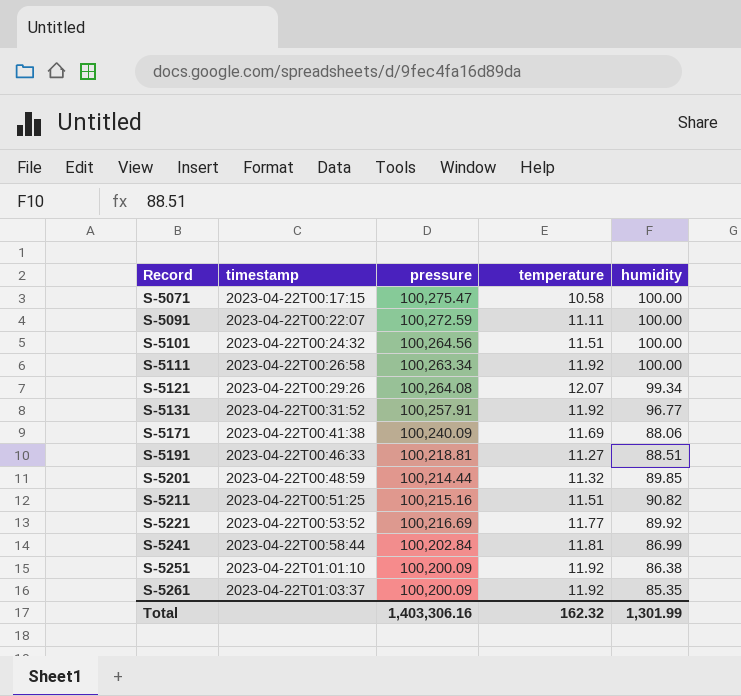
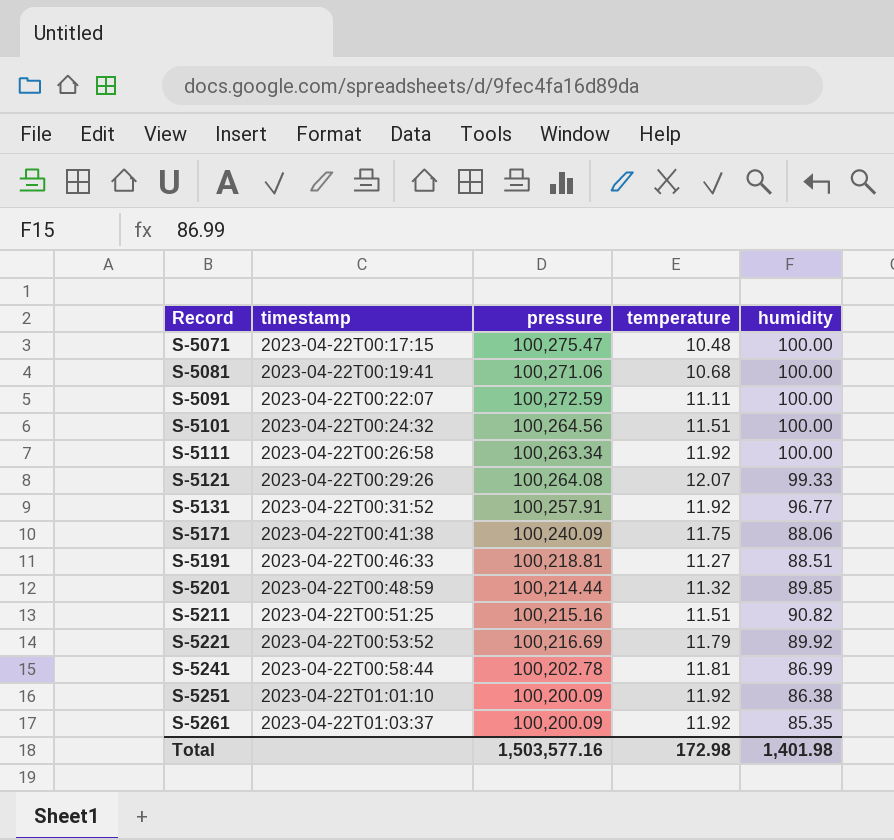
S-5071 | temperature: 10.58 -> 10.48
row S-5081: none -> 2023-04-22T00:19:41 | 100,271.06 | 10.68 | 100.00
S-5121 | humidity: 99.34 -> 99.33
S-5171 | temperature: 11.69 -> 11.75
S-5221 | temperature: 11.77 -> 11.79
S-5241 | pressure: 100,202.84 -> 100,202.78
Total | pressure: 1,403,306.16 -> 1,503,577.16
Total | temperature: 162.32 -> 172.98
Total | humidity: 1,301.99 -> 1,401.98

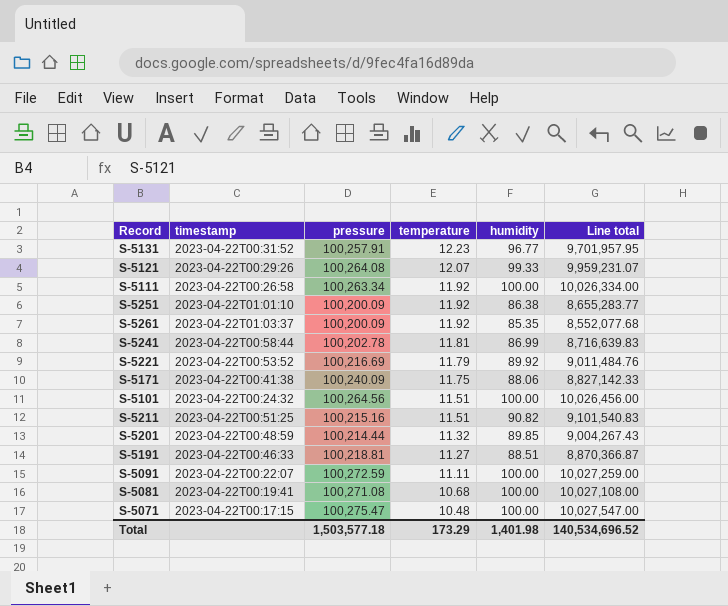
row order: Record ascending -> temperature descending
column Line total | formula: none -> [pressure] * [humidity]
S-5131 | temperature: 11.92 -> 12.23
S-5081 | pressure: 100,271.06 -> 100,271.08
Total | pressure: 1,503,577.16 -> 1,503,577.18
Total | temperature: 172.98 -> 173.29

